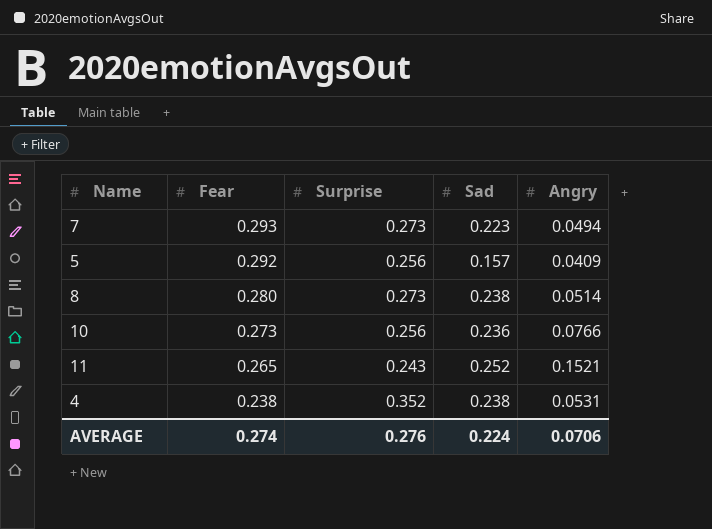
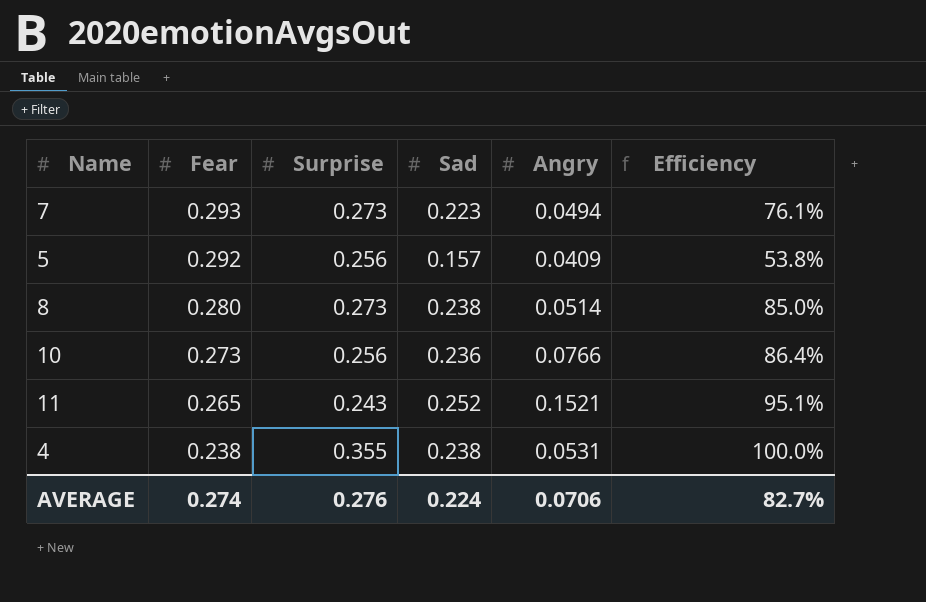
column Efficiency | formula: none -> [Sad] / [Fear]
4 | Surprise: 0.352 -> 0.355

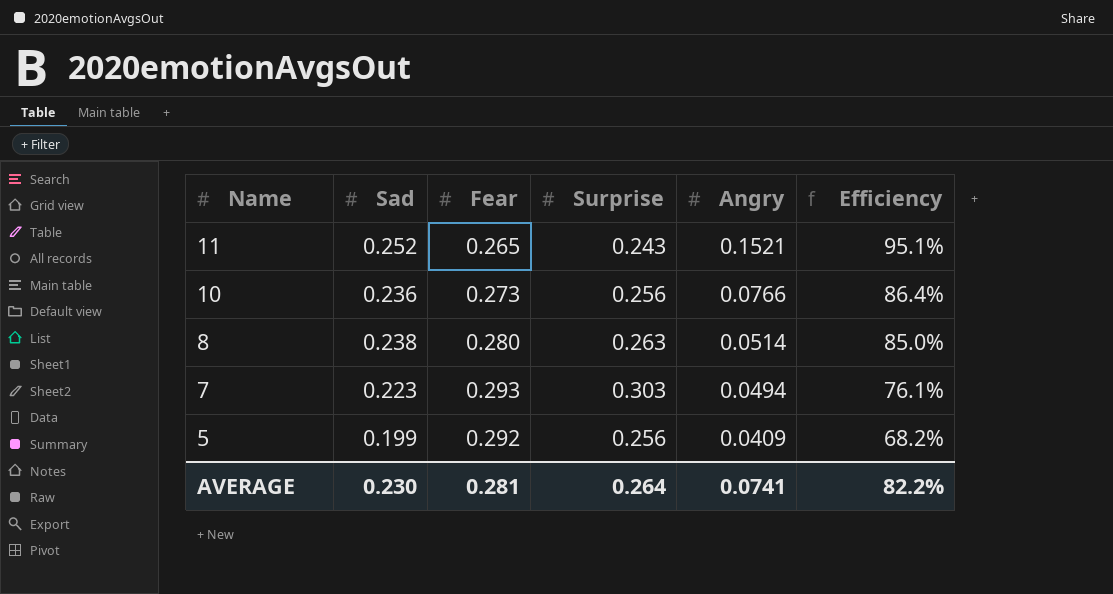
row order: Fear descending -> Name descending
column Sad | position: 4 -> 2
row 4: 0.238 | 0.355 | 0.238 | 0.0531 | 100.0% -> none
8 | Surprise: 0.273 -> 0.263
7 | Surprise: 0.273 -> 0.303
5 | Sad: 0.157 -> 0.199
5 | Efficiency: 53.8% -> 68.2%
AVERAGE | Sad: 0.224 -> 0.230
AVERAGE | Fear: 0.274 -> 0.281
AVERAGE | Surprise: 0.276 -> 0.264
AVERAGE | Angry: 0.0706 -> 0.0741
AVERAGE | Efficiency: 82.7% -> 82.2%

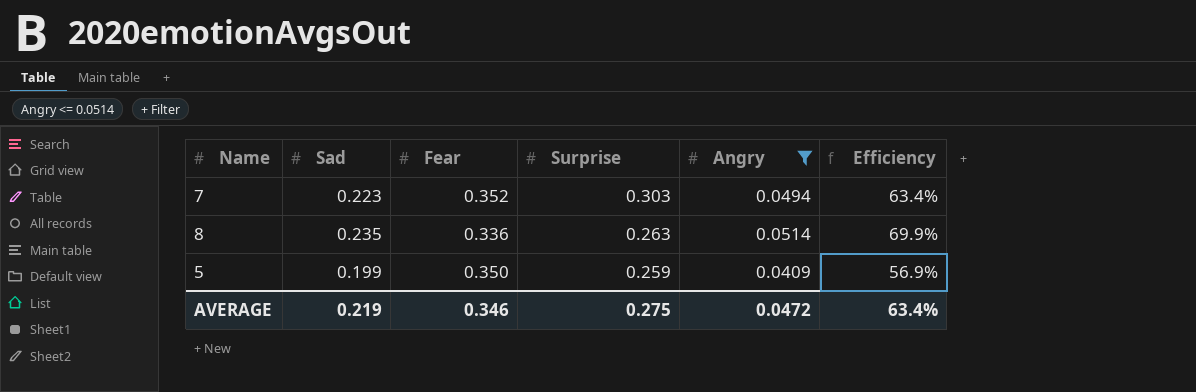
filter: none -> Angry <= 0.0514
row order: Name descending -> Surprise descending
7 | Fear: 0.293 -> 0.352
7 | Efficiency: 76.1% -> 63.4%
8 | Sad: 0.238 -> 0.235
8 | Fear: 0.280 -> 0.336
8 | Efficiency: 85.0% -> 69.9%
5 | Fear: 0.292 -> 0.350
5 | Surprise: 0.256 -> 0.259
5 | Efficiency: 68.2% -> 56.9%
AVERAGE | Sad: 0.230 -> 0.219
AVERAGE | Fear: 0.281 -> 0.346
AVERAGE | Surprise: 0.264 -> 0.275
AVERAGE | Angry: 0.0741 -> 0.0472
AVERAGE | Efficiency: 82.2% -> 63.4%

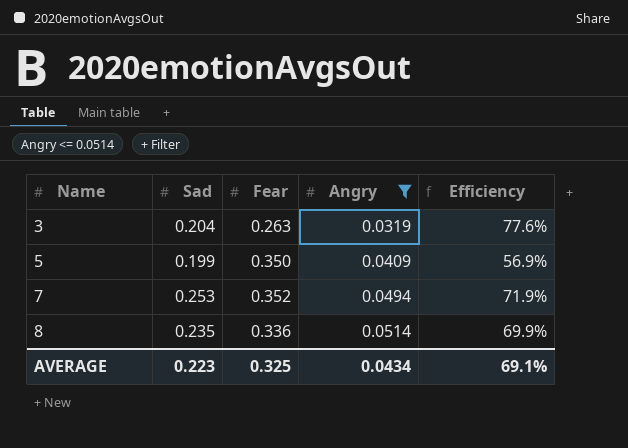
row order: Surprise descending -> Name ascending
column Surprise | position: 4 -> none
row 3: none -> 0.204 | 0.263 | 0.0319 | 77.6%
7 | Sad: 0.223 -> 0.253
7 | Efficiency: 63.4% -> 71.9%
AVERAGE | Sad: 0.219 -> 0.223
AVERAGE | Fear: 0.346 -> 0.325
AVERAGE | Angry: 0.0472 -> 0.0434
AVERAGE | Efficiency: 63.4% -> 69.1%

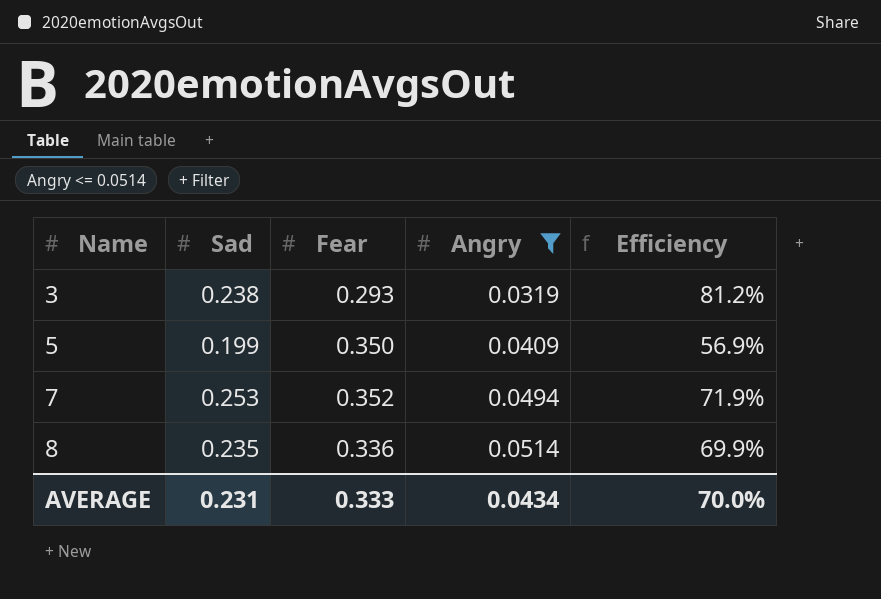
3 | Sad: 0.204 -> 0.238
3 | Fear: 0.263 -> 0.293
3 | Efficiency: 77.6% -> 81.2%
AVERAGE | Sad: 0.223 -> 0.231
AVERAGE | Fear: 0.325 -> 0.333
AVERAGE | Efficiency: 69.1% -> 70.0%

